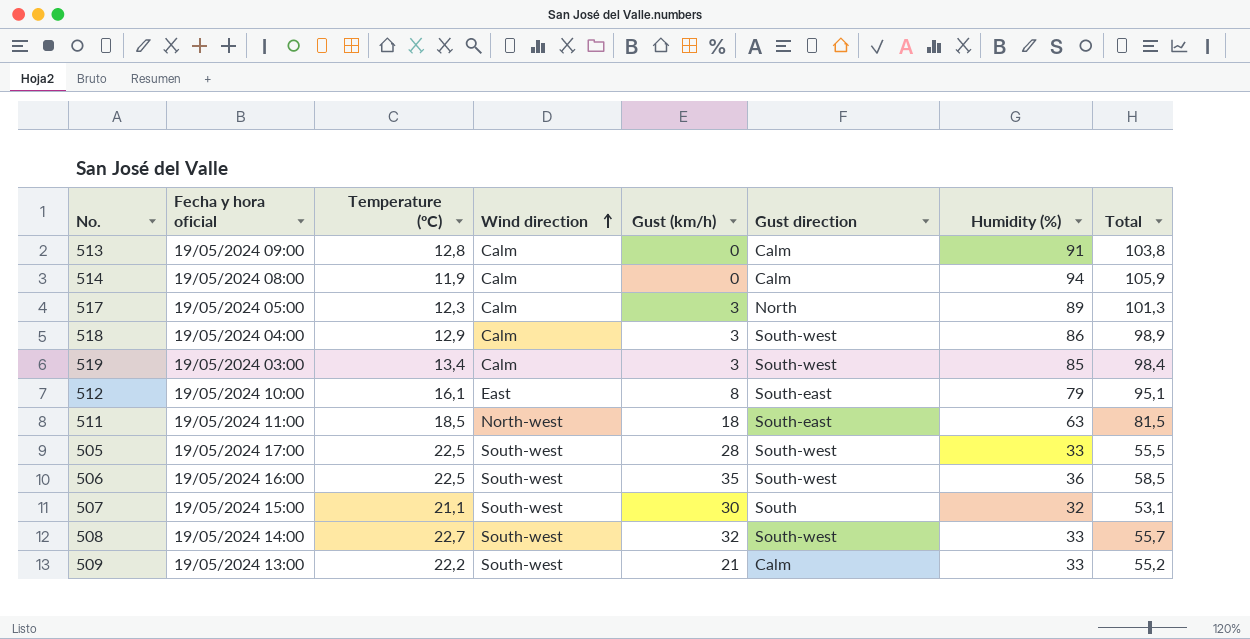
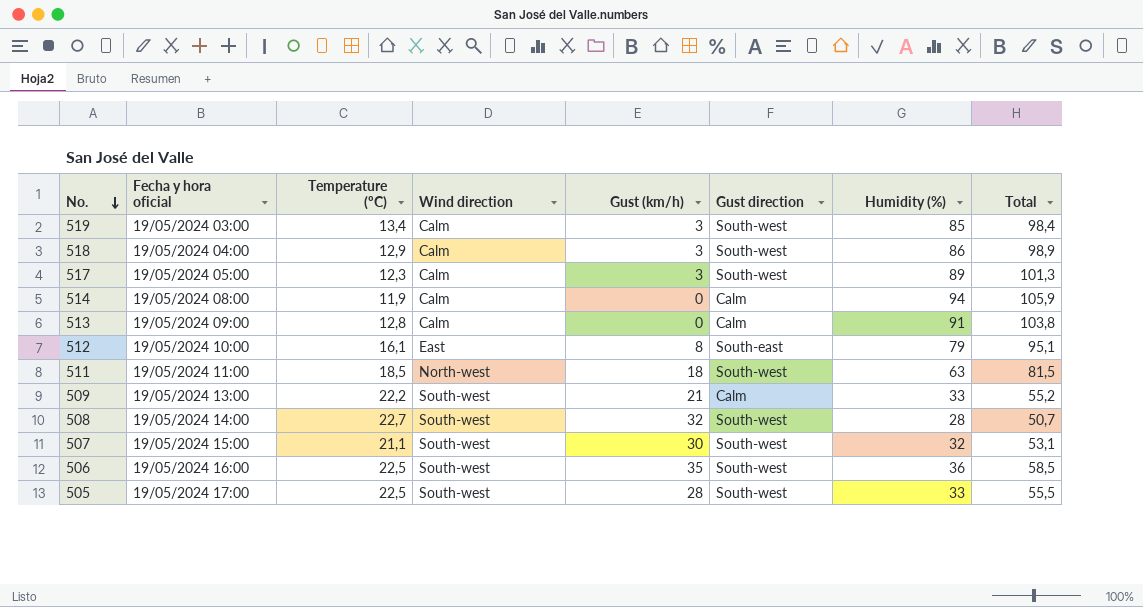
row order: Wind direction ascending -> No. descending
517 | Gust direction: North -> South-west
511 | Gust direction: South-east -> South-west
508 | Humidity (%): 33 -> 28
508 | Total: 55,7 -> 50,7
507 | Gust direction: South -> South-west

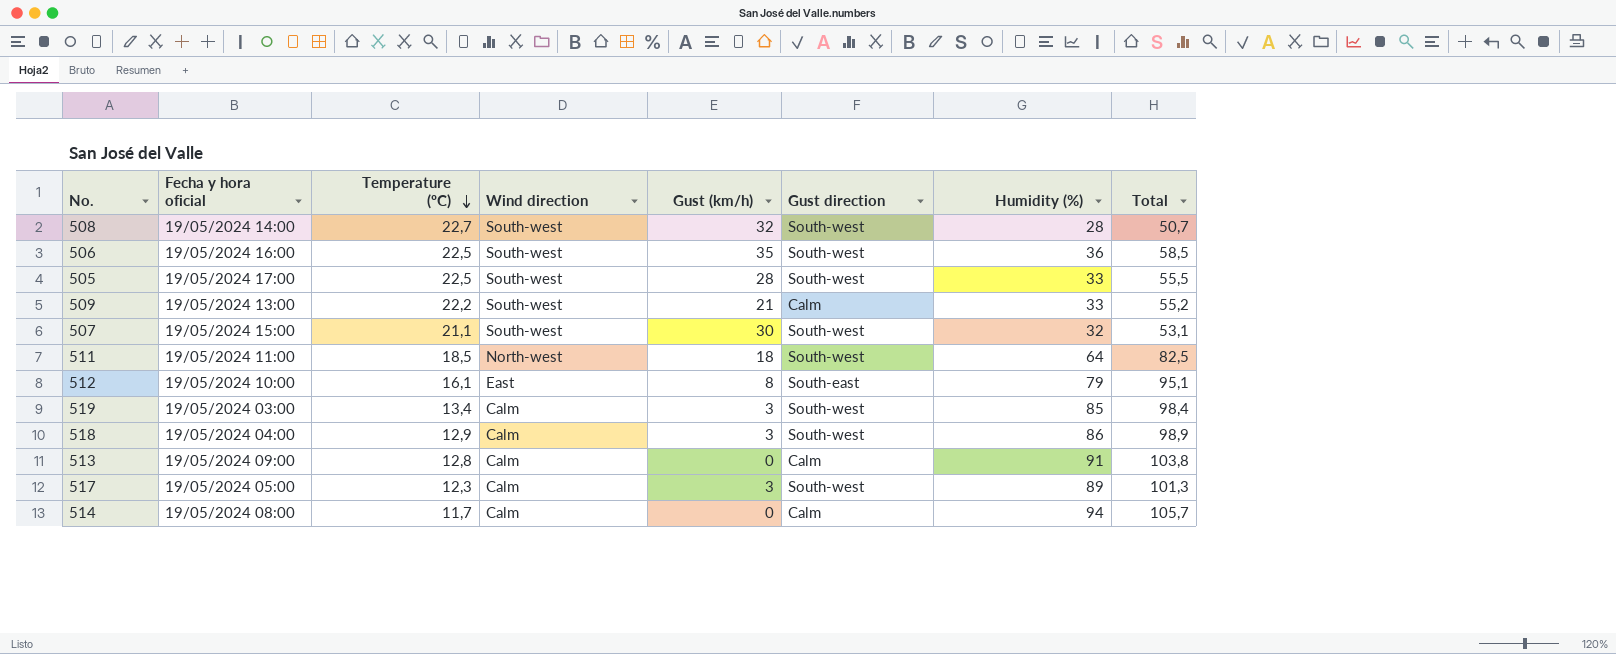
row order: No. descending -> Temperature (ºC) descending
511 | Humidity (%): 63 -> 64
511 | Total: 81,5 -> 82,5
514 | Temperature (ºC): 11,9 -> 11,7
514 | Total: 105,9 -> 105,7

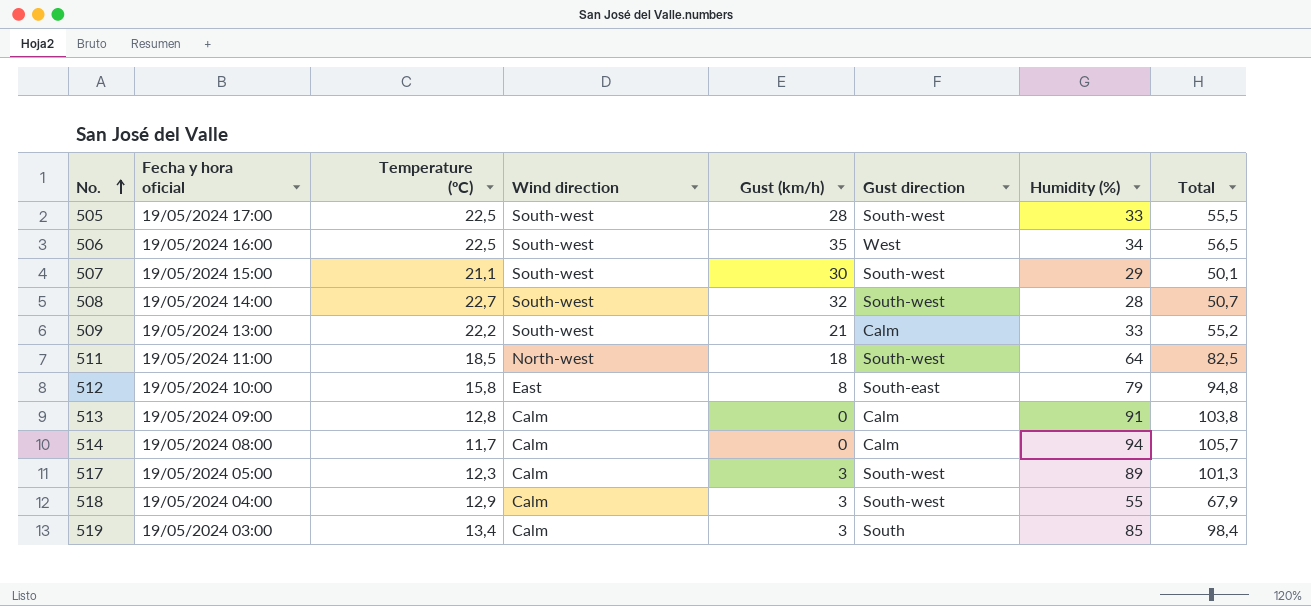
row order: Temperature (ºC) descending -> No. ascending
506 | Gust direction: South-west -> West
506 | Humidity (%): 36 -> 34
506 | Total: 58,5 -> 56,5
507 | Humidity (%): 32 -> 29
507 | Total: 53,1 -> 50,1
512 | Temperature (ºC): 16,1 -> 15,8
512 | Total: 95,1 -> 94,8
518 | Humidity (%): 86 -> 55
518 | Total: 98,9 -> 67,9
519 | Gust direction: South-west -> South

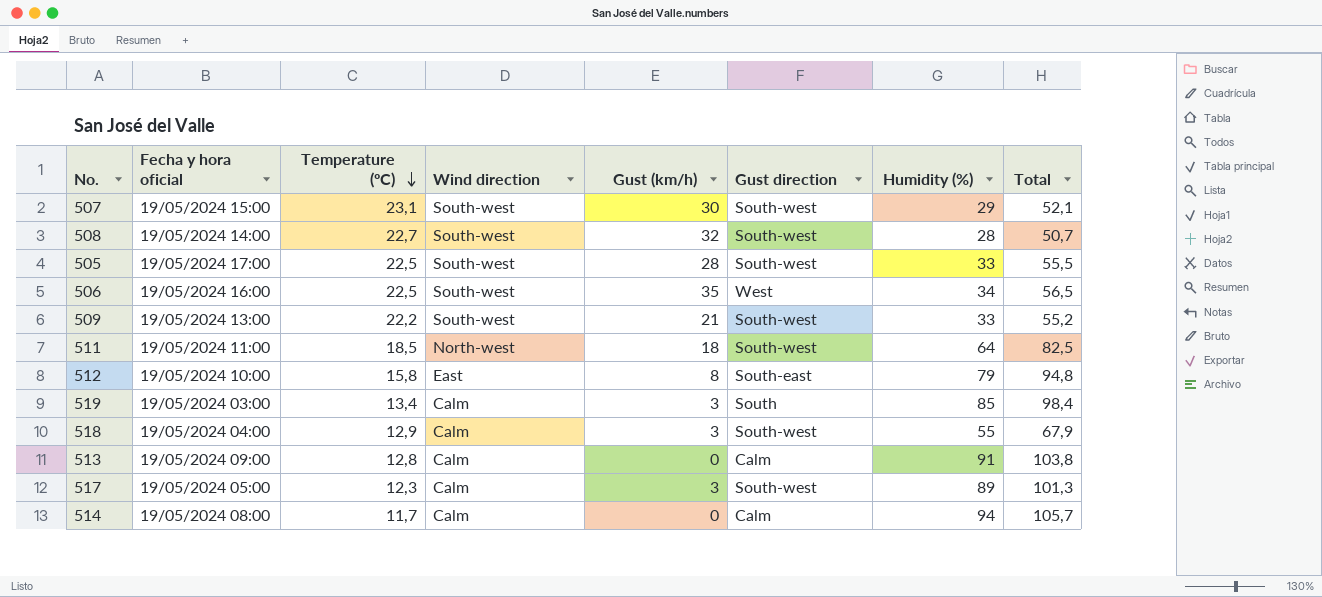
row order: No. ascending -> Temperature (ºC) descending
507 | Temperature (ºC): 21,1 -> 23,1
507 | Total: 50,1 -> 52,1
509 | Gust direction: Calm -> South-west

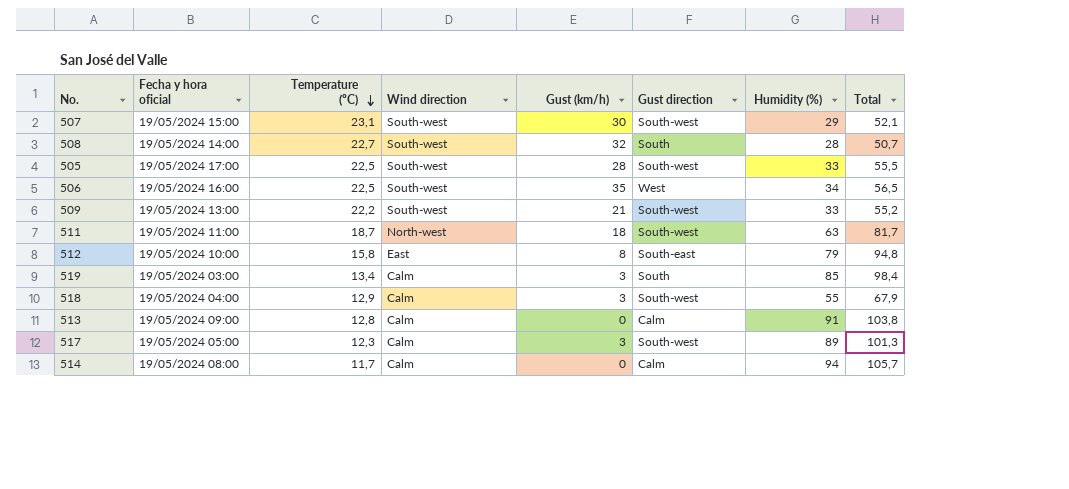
508 | Gust direction: South-west -> South
511 | Temperature (ºC): 18,5 -> 18,7
511 | Humidity (%): 64 -> 63
511 | Total: 82,5 -> 81,7

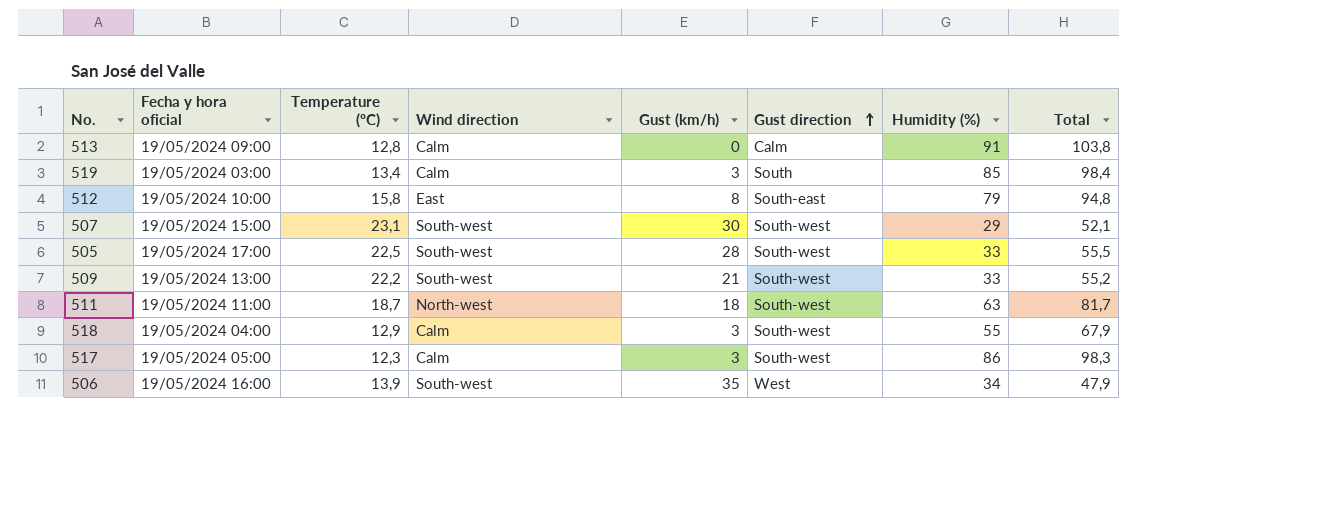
row order: Temperature (ºC) descending -> Gust direction ascending
row 508: 19/05/2024 14:00 | 22,7 | South-west | 32 | South | 28 | 50,7 -> none
row 514: 19/05/2024 08:00 | 11,7 | Calm | 0 | Calm | 94 | 105,7 -> none
517 | Humidity (%): 89 -> 86
517 | Total: 101,3 -> 98,3
506 | Temperature (ºC): 22,5 -> 13,9
506 | Total: 56,5 -> 47,9

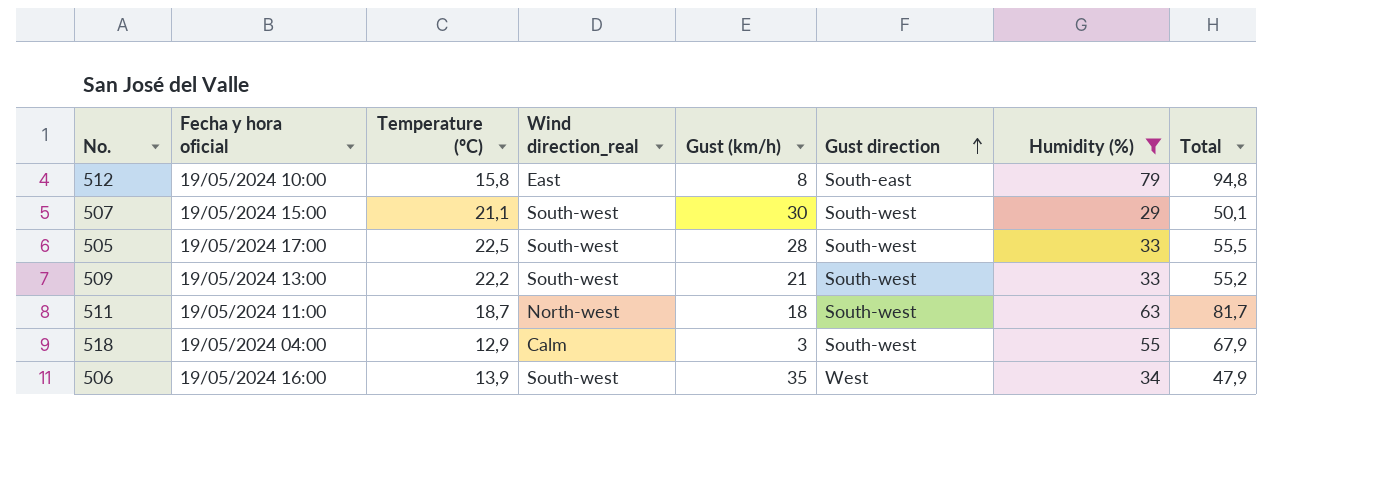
filter: none -> Humidity (%) <= 79
column name: Wind direction -> Wind direction_real
507 | Temperature (ºC): 23,1 -> 21,1
507 | Total: 52,1 -> 50,1

